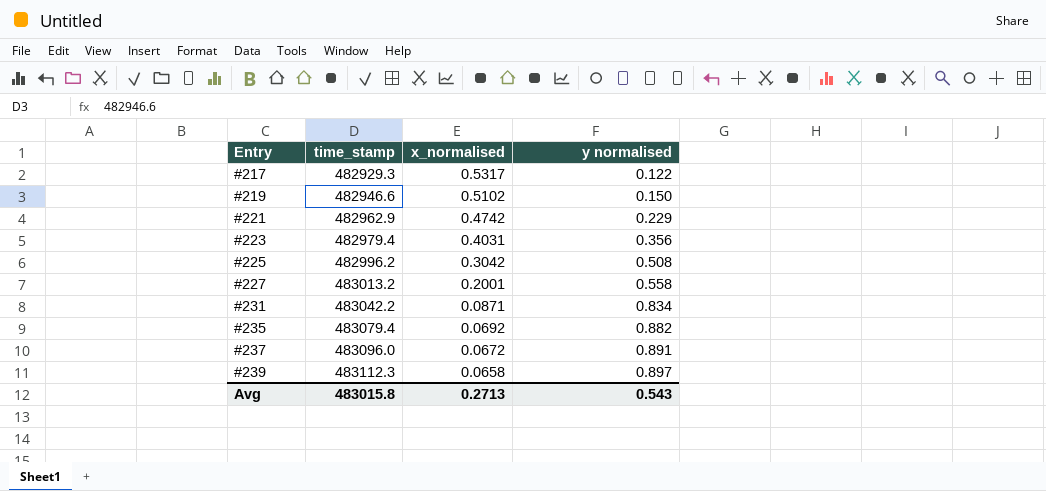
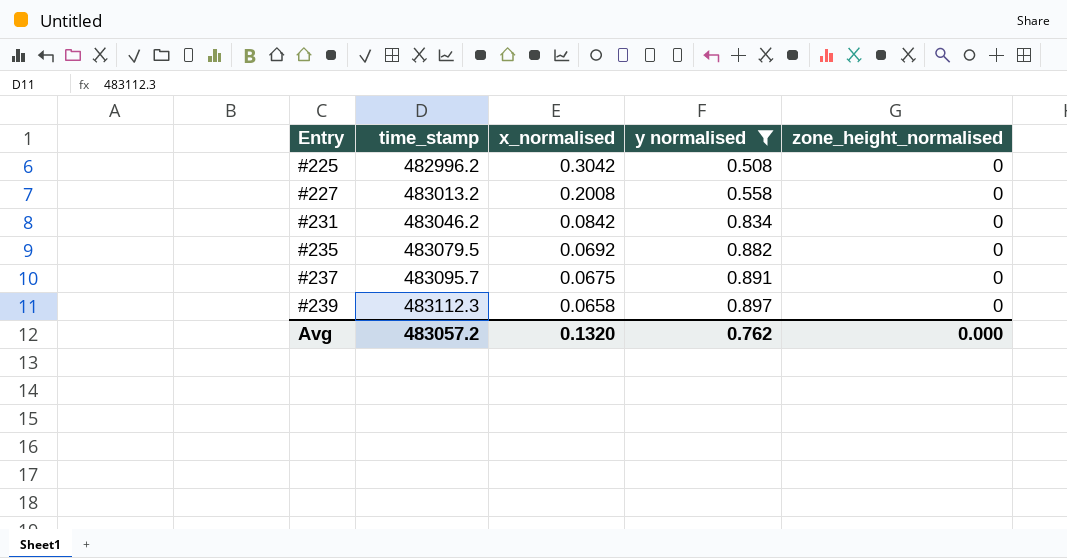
filter: none -> y normalised >= 0.508
column zone_height_normalised | position: none -> 5
#227 | x_normalised: 0.2001 -> 0.2008
#231 | time_stamp: 483042.2 -> 483046.2
#231 | x_normalised: 0.0871 -> 0.0842
#235 | time_stamp: 483079.4 -> 483079.5
#237 | time_stamp: 483096.0 -> 483095.7
#237 | x_normalised: 0.0672 -> 0.0675
Avg | time_stamp: 483015.8 -> 483057.2
Avg | x_normalised: 0.2713 -> 0.1320
Avg | y normalised: 0.543 -> 0.762

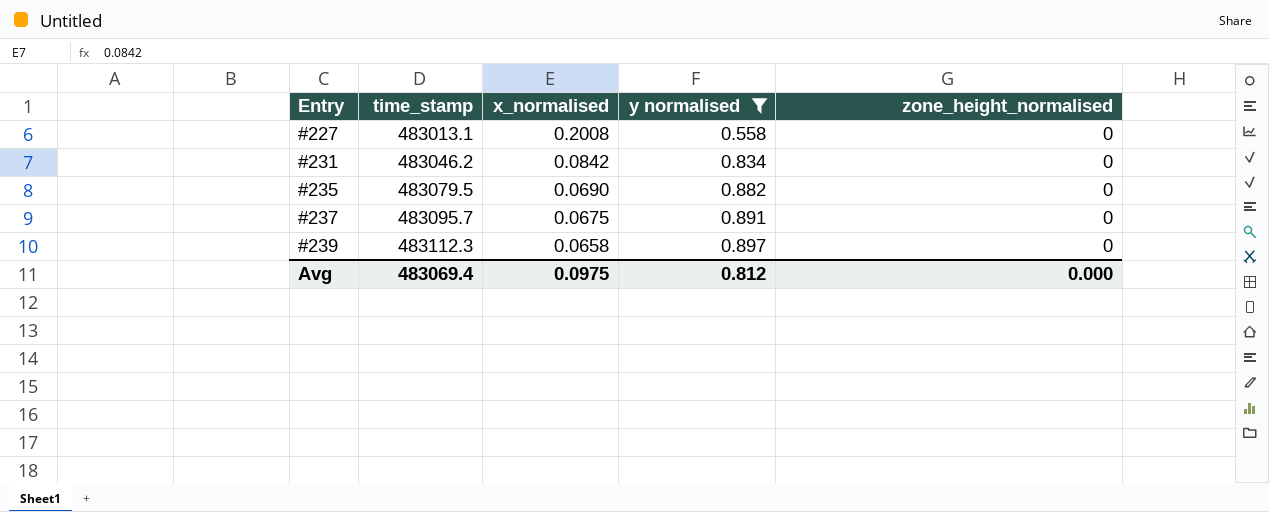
row #225: 482996.2 | 0.3042 | 0.508 | 0 -> none
#227 | time_stamp: 483013.2 -> 483013.1
#235 | x_normalised: 0.0692 -> 0.0690
Avg | time_stamp: 483057.2 -> 483069.4
Avg | x_normalised: 0.1320 -> 0.0975
Avg | y normalised: 0.762 -> 0.812

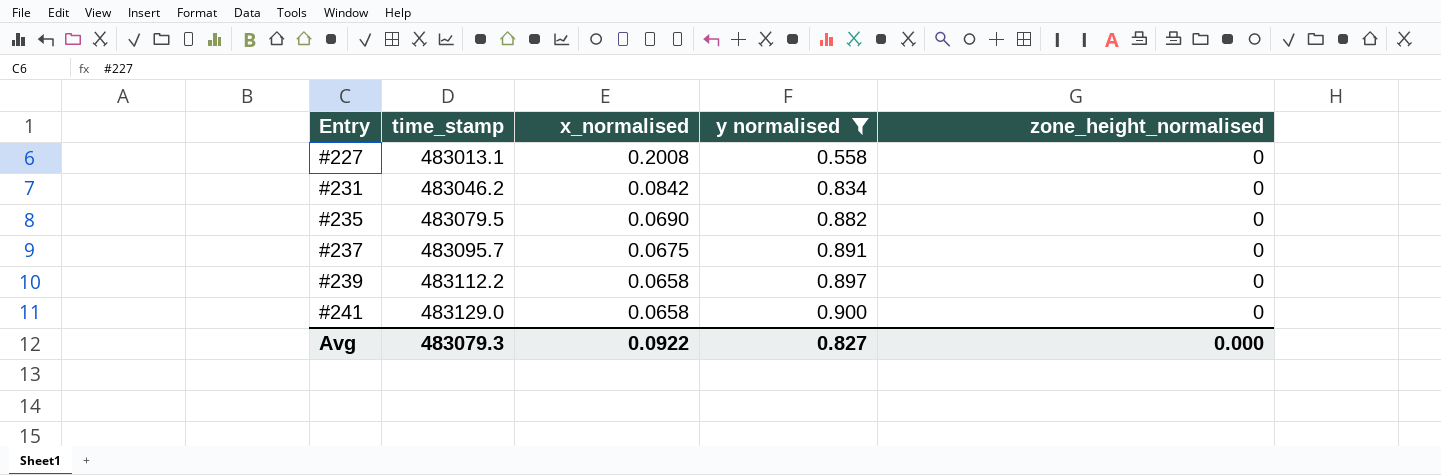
#239 | time_stamp: 483112.3 -> 483112.2
row #241: none -> 483129.0 | 0.0658 | 0.900 | 0
Avg | time_stamp: 483069.4 -> 483079.3
Avg | x_normalised: 0.0975 -> 0.0922
Avg | y normalised: 0.812 -> 0.827

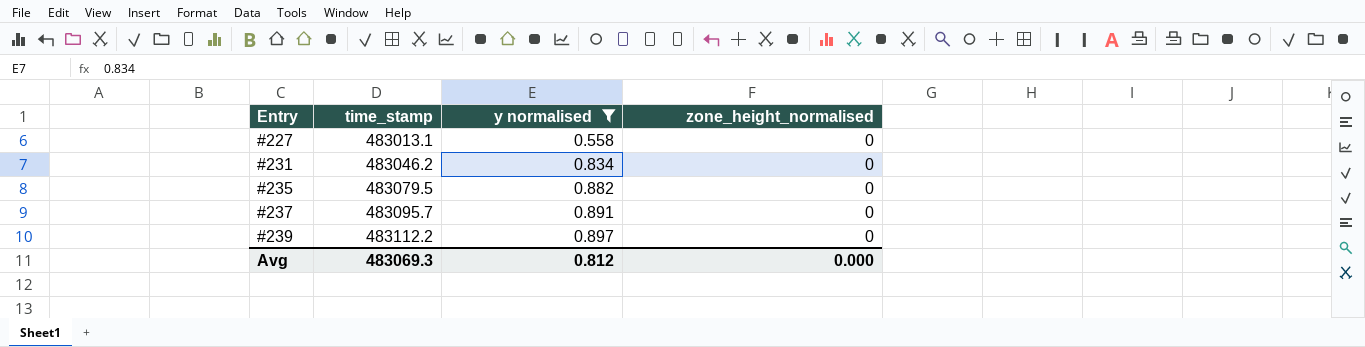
column x_normalised | position: 3 -> none
row #241: 483129.0 | 0.0658 | 0.900 | 0 -> none
Avg | time_stamp: 483079.3 -> 483069.3
Avg | y normalised: 0.827 -> 0.812

